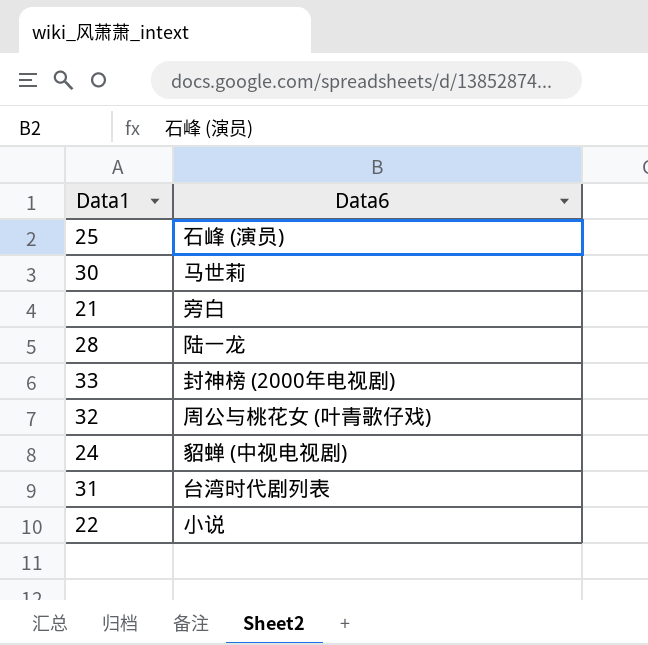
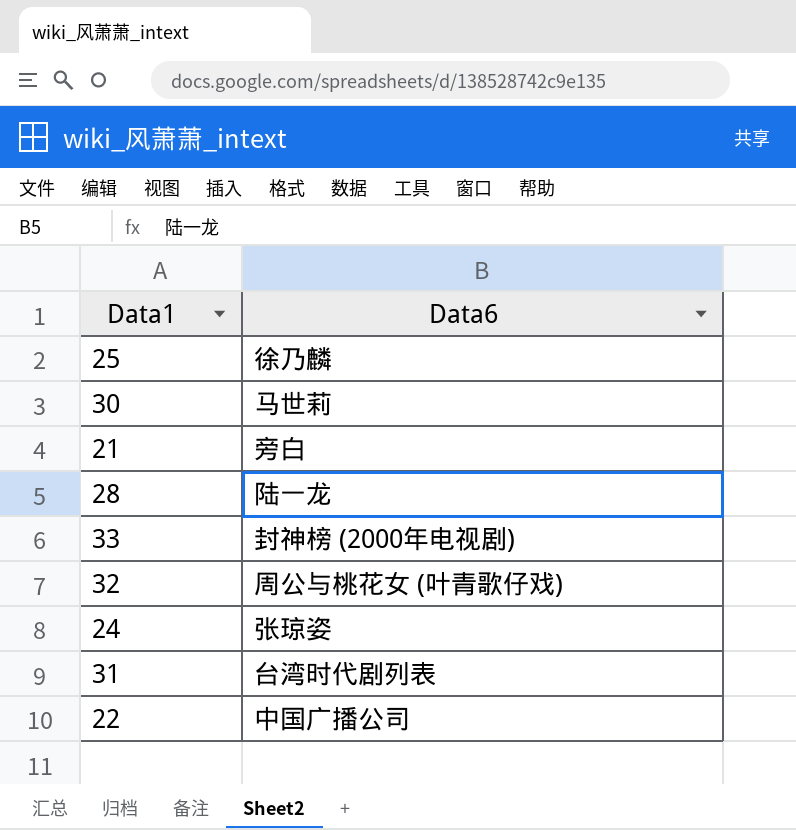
25 | Data6: 石峰 (演员) -> 徐乃麟
24 | Data6: 貂蝉 (中视电视剧) -> 张琼姿
22 | Data6: 小说 -> 中国广播公司

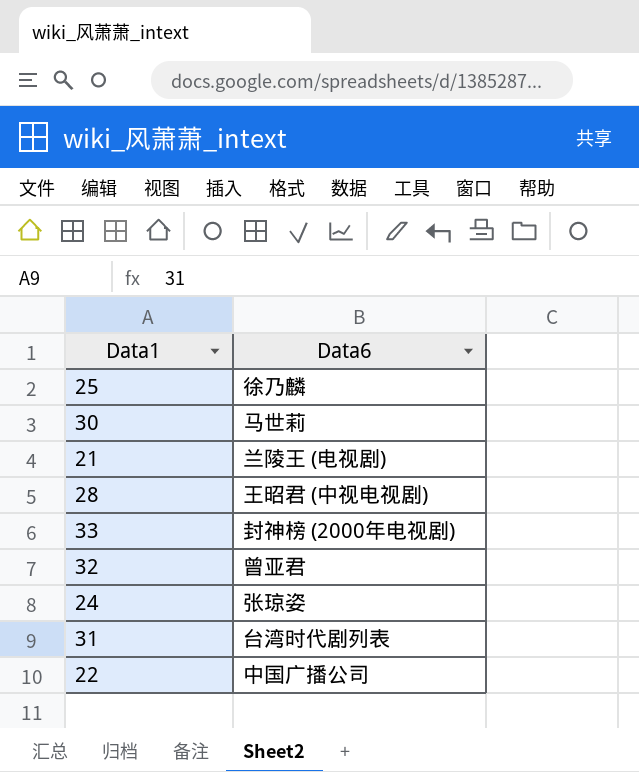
21 | Data6: 旁白 -> 兰陵王 (电视剧)
28 | Data6: 陆一龙 -> 王昭君 (中视电视剧)
32 | Data6: 周公与桃花女 (叶青歌仔戏) -> 曾亚君

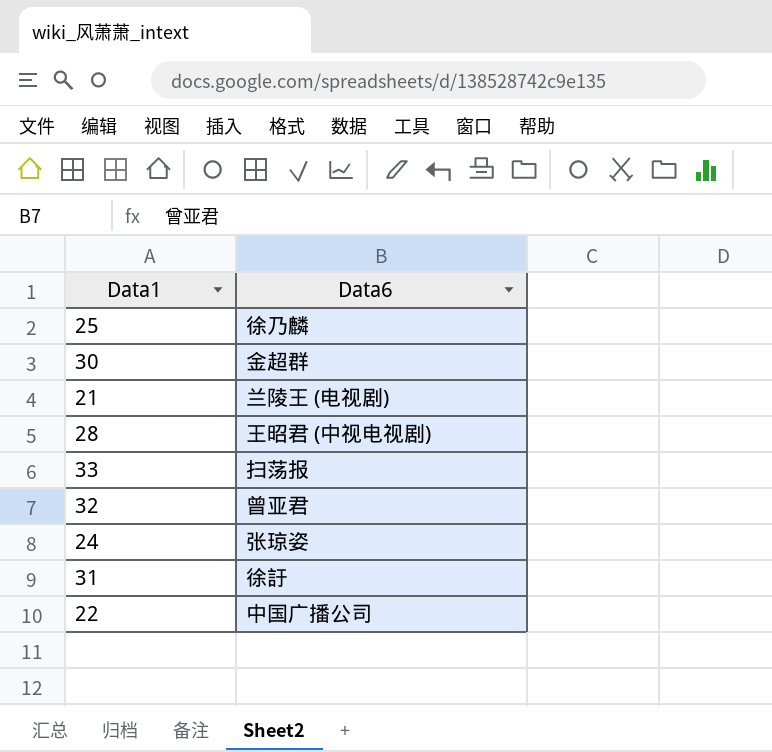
30 | Data6: 马世莉 -> 金超群
33 | Data6: 封神榜 (2000年电视剧) -> 扫荡报
31 | Data6: 台湾时代剧列表 -> 徐訏

